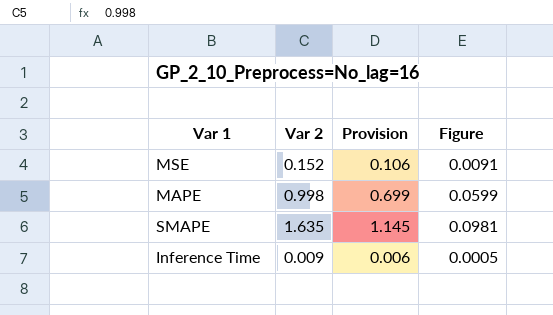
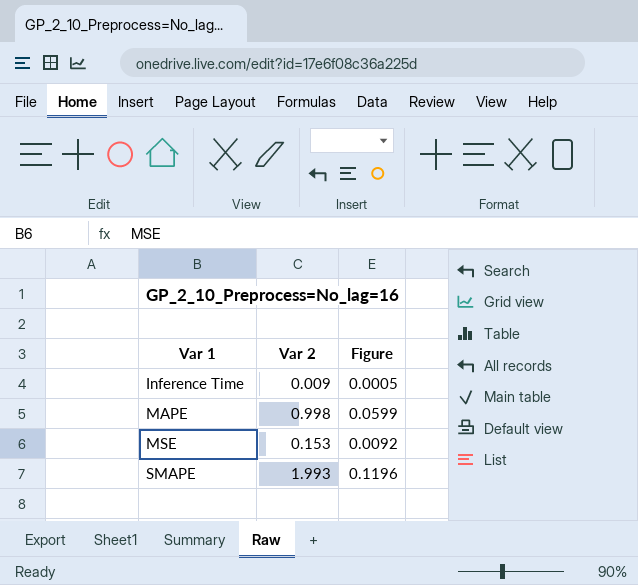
row order: none -> Var 1 ascending
column Provision | formula: [Var 2] * 0.7 -> none
MSE | Var 2: 0.152 -> 0.153
MSE | Figure: 0.0091 -> 0.0092
SMAPE | Var 2: 1.635 -> 1.993
SMAPE | Figure: 0.0981 -> 0.1196

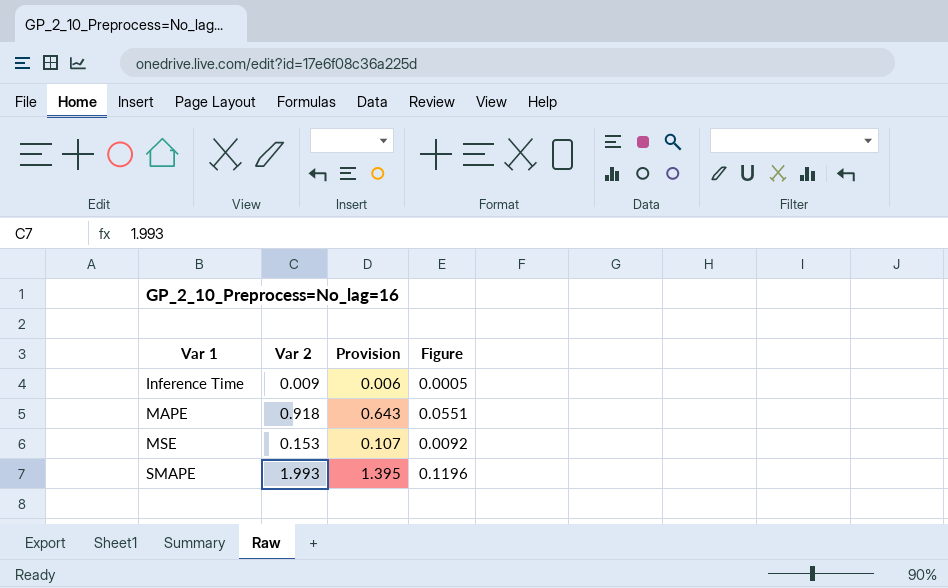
column Provision | formula: none -> [Var 2] * 0.7
MAPE | Var 2: 0.998 -> 0.918
MAPE | Figure: 0.0599 -> 0.0551

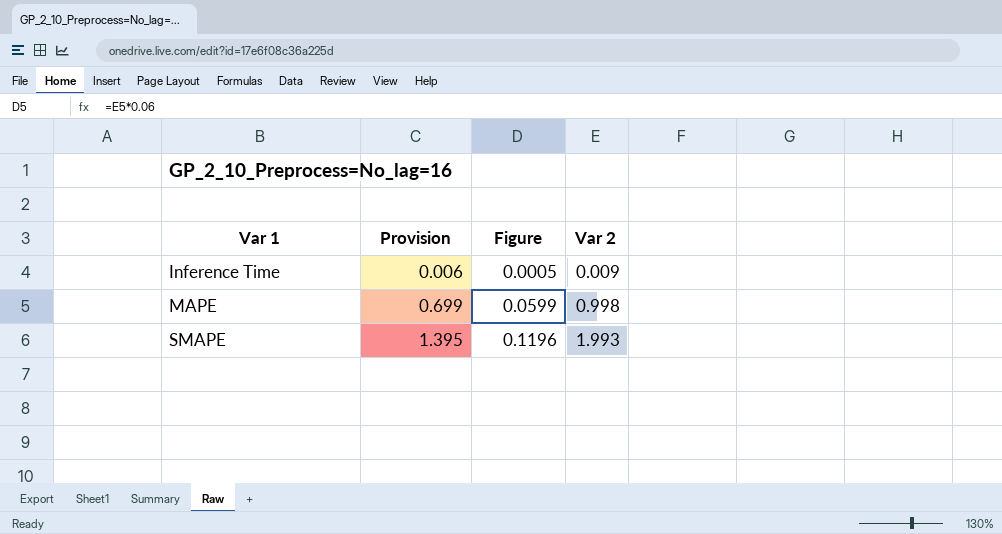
column Var 2 | position: 2 -> 4
row MSE: 0.153 | 0.107 | 0.0092 -> none
MAPE | Provision: 0.643 -> 0.699
MAPE | Figure: 0.0551 -> 0.0599
MAPE | Var 2: 0.918 -> 0.998

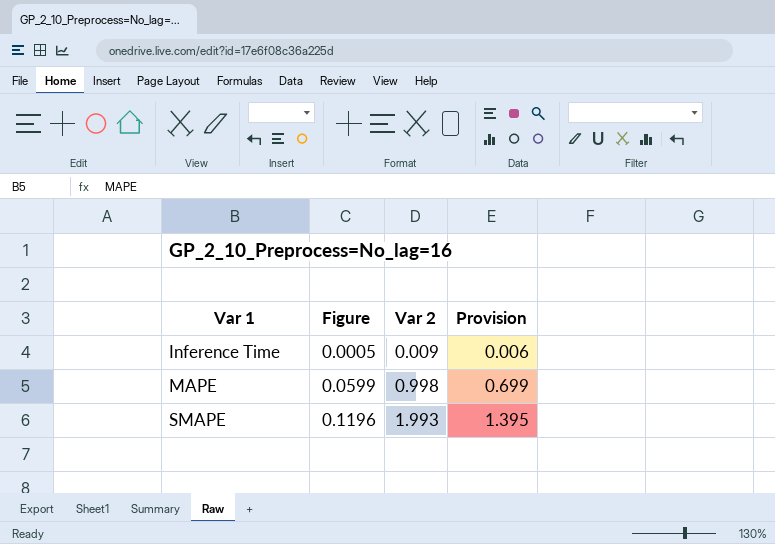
column Provision | position: 2 -> 4

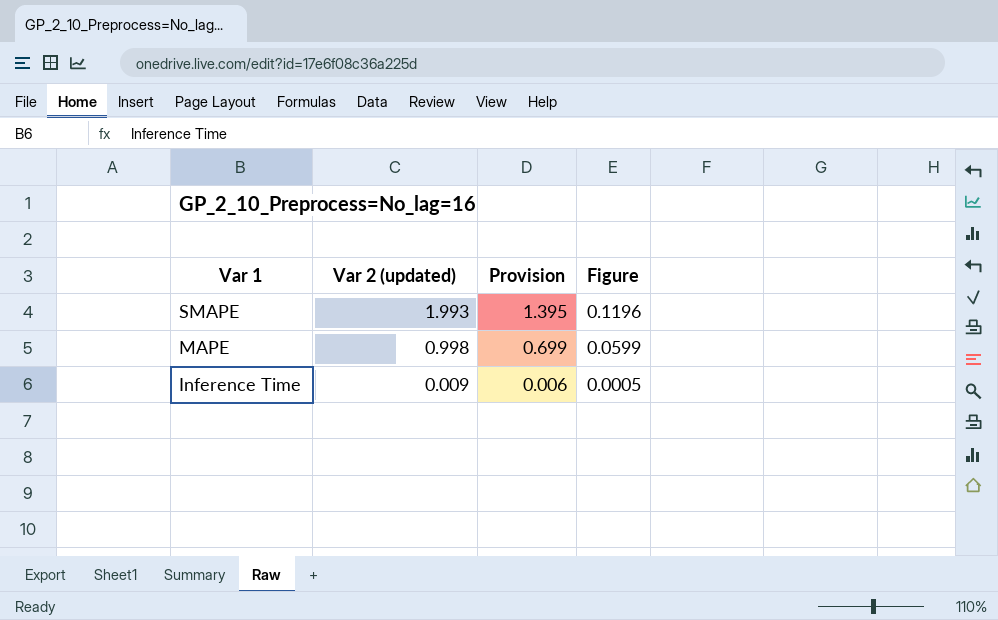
row order: Var 1 ascending -> Var 1 descending
column name: Var 2 -> Var 2 (updated)
column Figure | position: 2 -> 4

